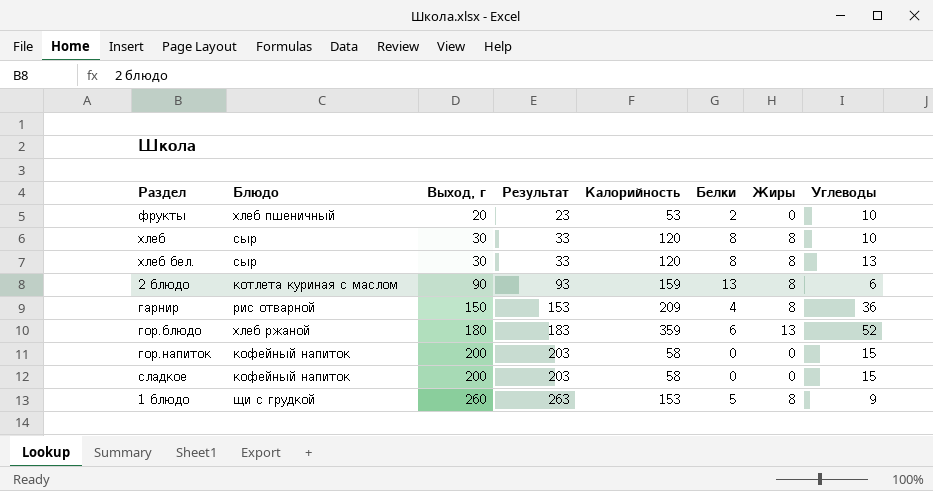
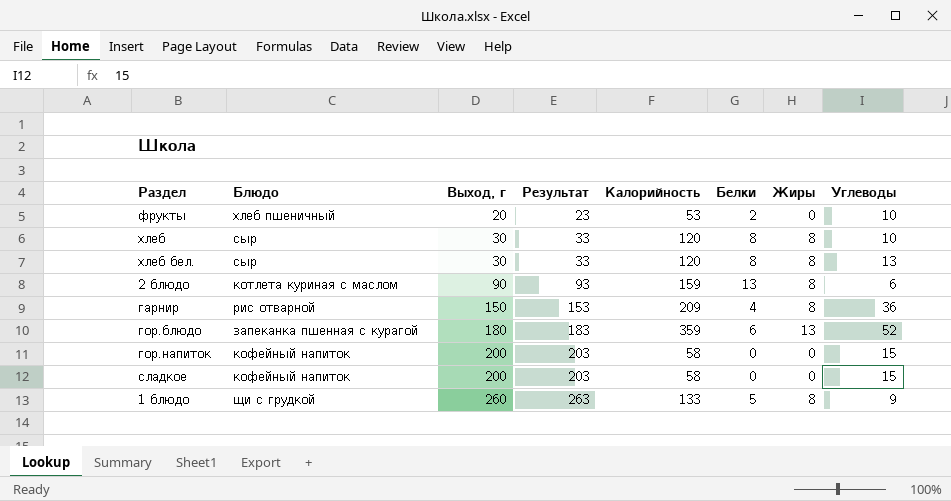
гор.блюдо | Блюдо: хлеб ржаной -> запеканка пшенная с курагой
1 блюдо | Калорийность: 153 -> 133

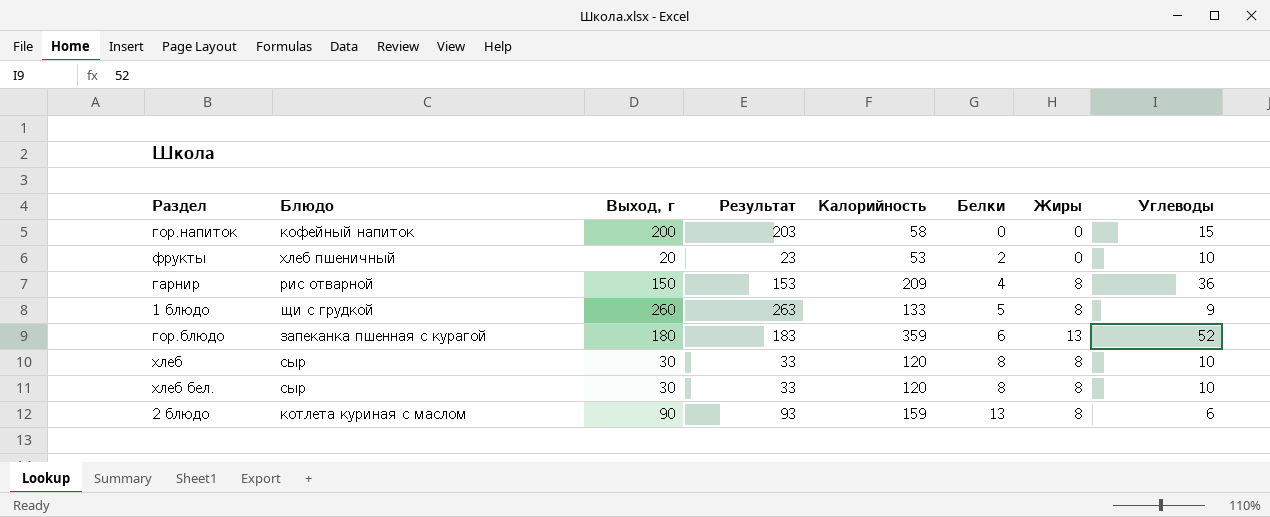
row order: Выход, г ascending -> Белки ascending
row сладкое: кофейный напиток | 200 | 203 | 58 | 0 | 0 | 15 -> none
хлеб бел. | Углеводы: 13 -> 10

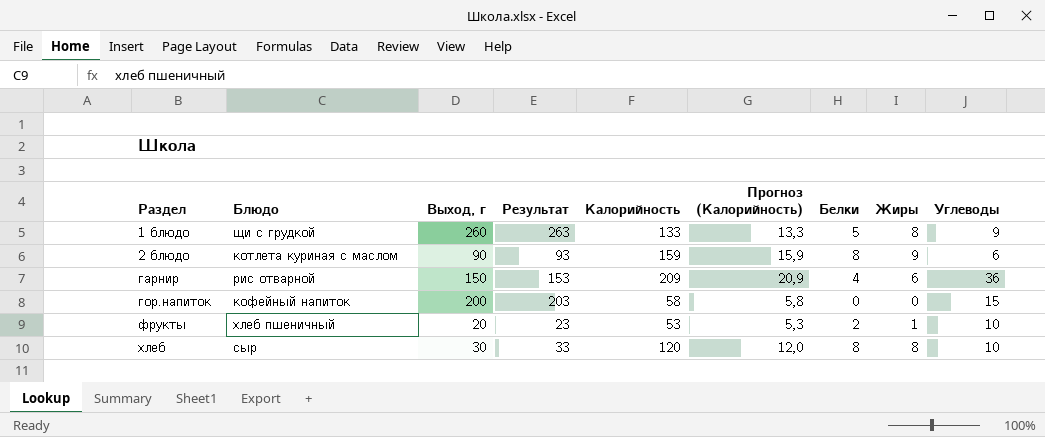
row order: Белки ascending -> Раздел ascending
column Прогноз (Калорийность) | formula: none -> [Калорийность] * 0,1
row гор.блюдо: запеканка пшенная с курагой | 180 | 183 | 359 | 6 | 13 | 52 -> none
row хлеб бел.: сыр | 30 | 33 | 120 | 8 | 8 | 10 -> none
2 блюдо | Белки: 13 -> 8
2 блюдо | Жиры: 8 -> 9
гарнир | Жиры: 8 -> 6
фрукты | Жиры: 0 -> 1

